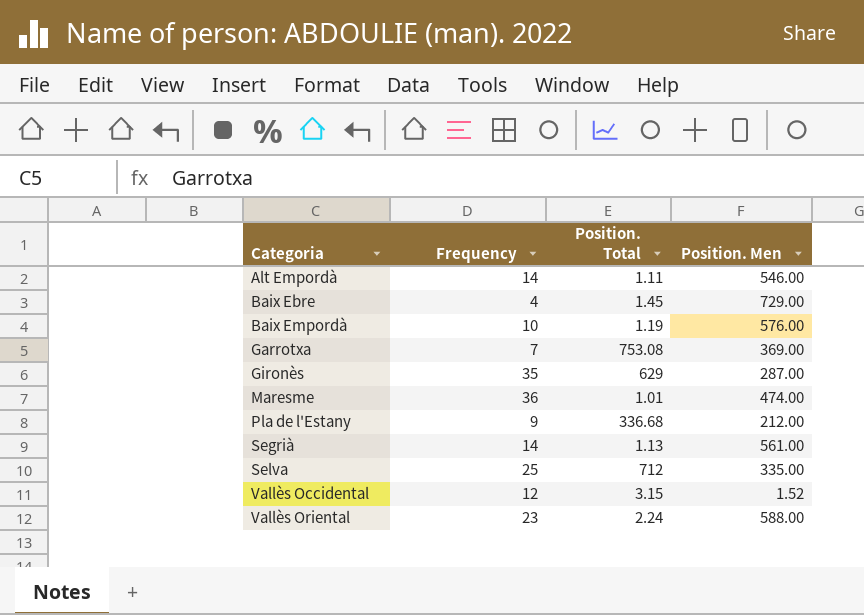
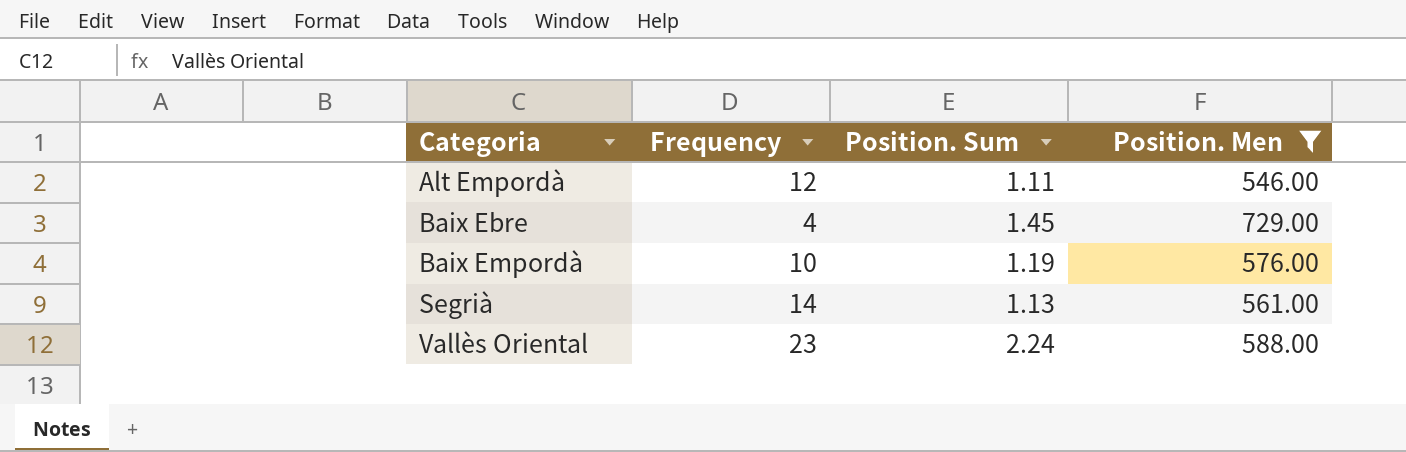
filter: none -> Position. Men >= 546.00
column name: Position. Total -> Position. Sum
Alt Empordà | Frequency: 14 -> 12

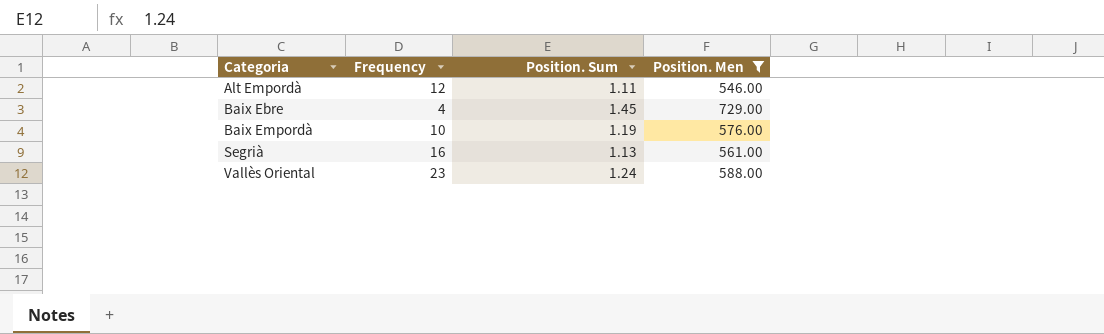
Segrià | Frequency: 14 -> 16
Vallès Oriental | Position. Sum: 2.24 -> 1.24

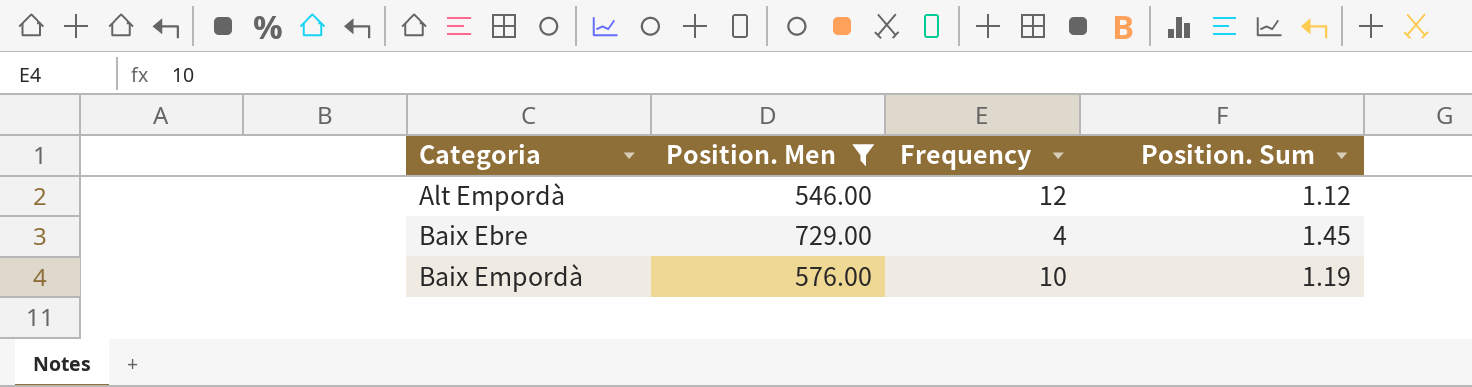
column Position. Men | position: 4 -> 2
row Segrià: 16 | 1.13 | 561.00 -> none
row Vallès Oriental: 23 | 1.24 | 588.00 -> none
Alt Empordà | Position. Sum: 1.11 -> 1.12

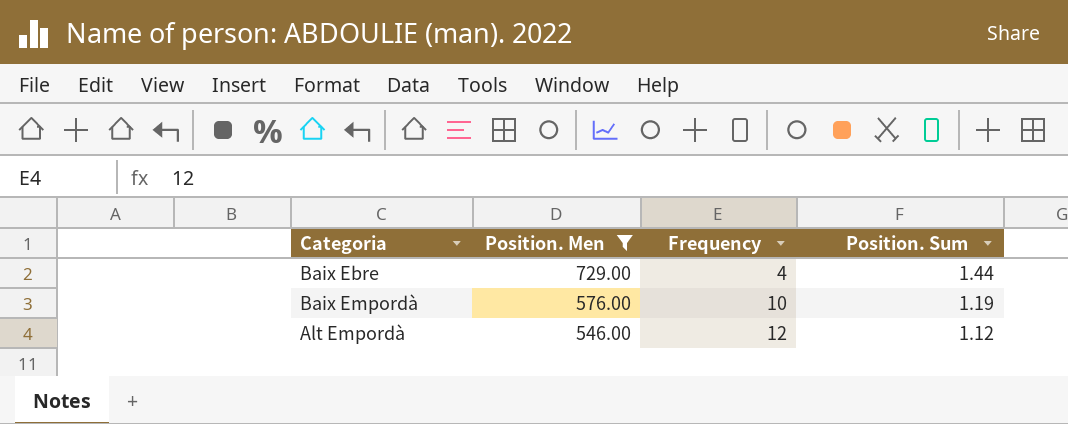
row order: Categoria ascending -> Position. Men descending
Baix Ebre | Position. Sum: 1.45 -> 1.44

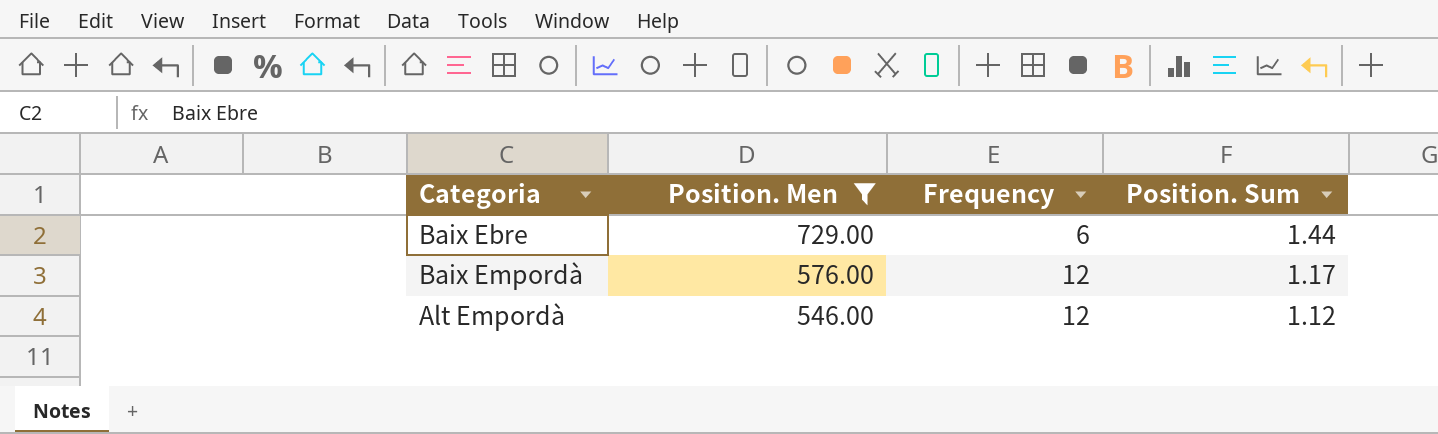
Baix Ebre | Frequency: 4 -> 6
Baix Empordà | Frequency: 10 -> 12
Baix Empordà | Position. Sum: 1.19 -> 1.17

